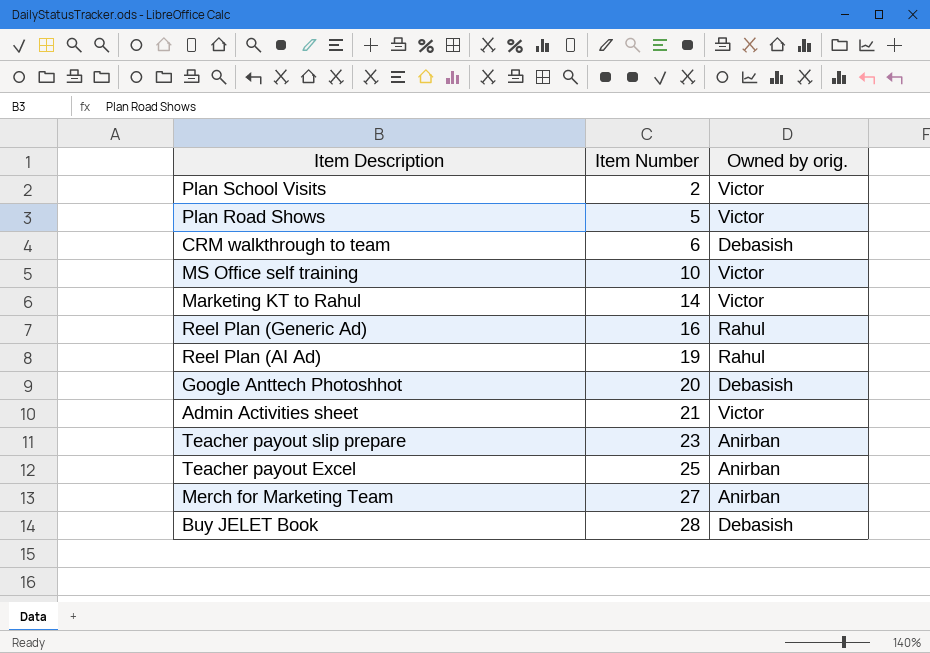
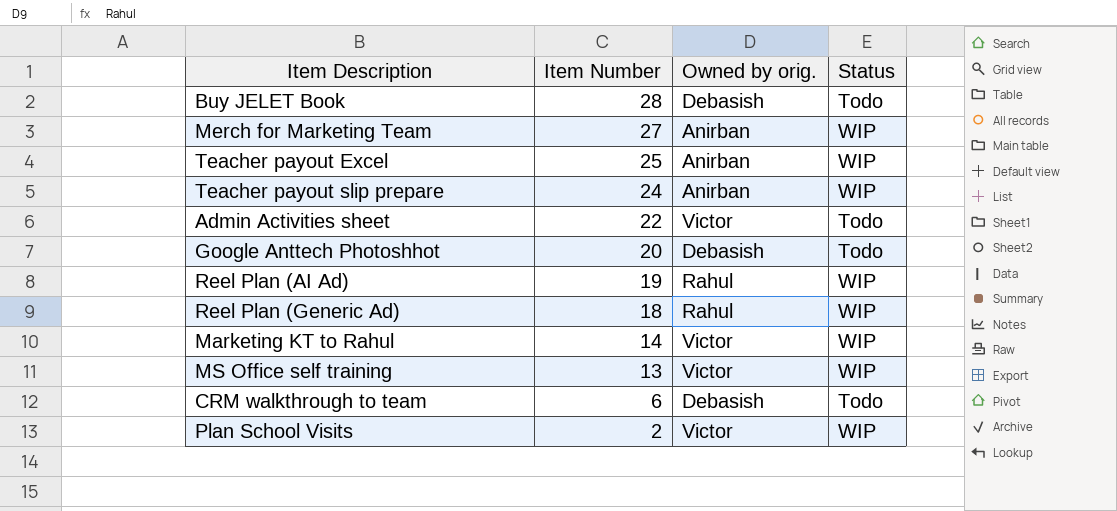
row order: Item Number ascending -> Item Number descending
column Status | position: none -> 4
row Plan Road Shows: 5 | Victor -> none
Teacher payout slip prepare | Item Number: 23 -> 24
Admin Activities sheet | Item Number: 21 -> 22
Reel Plan (Generic Ad) | Item Number: 16 -> 18
MS Office self training | Item Number: 10 -> 13

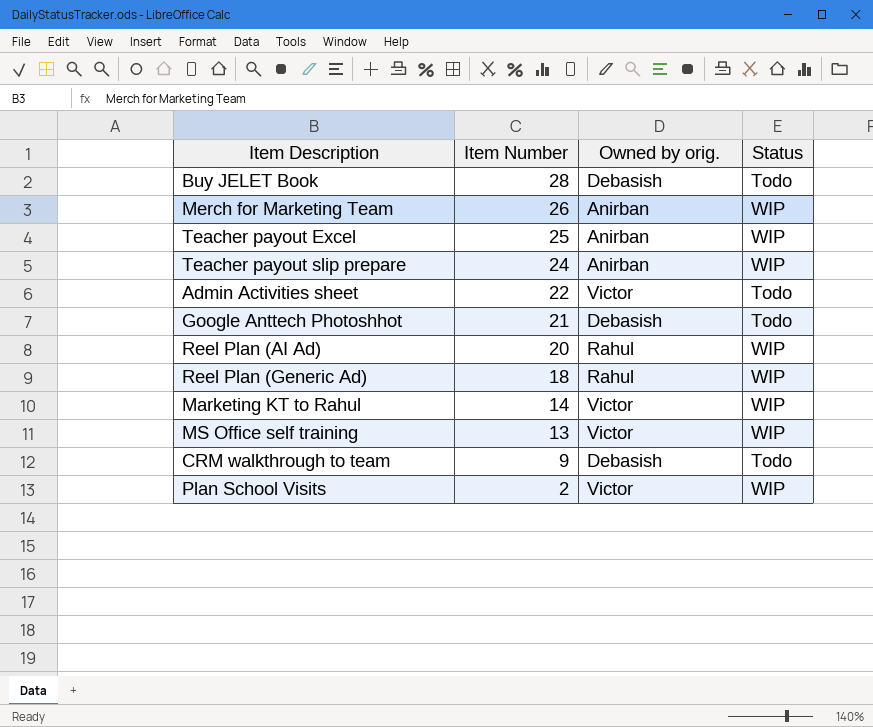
Merch for Marketing Team | Item Number: 27 -> 26
Google Anttech Photoshhot | Item Number: 20 -> 21
Reel Plan (AI Ad) | Item Number: 19 -> 20
CRM walkthrough to team | Item Number: 6 -> 9

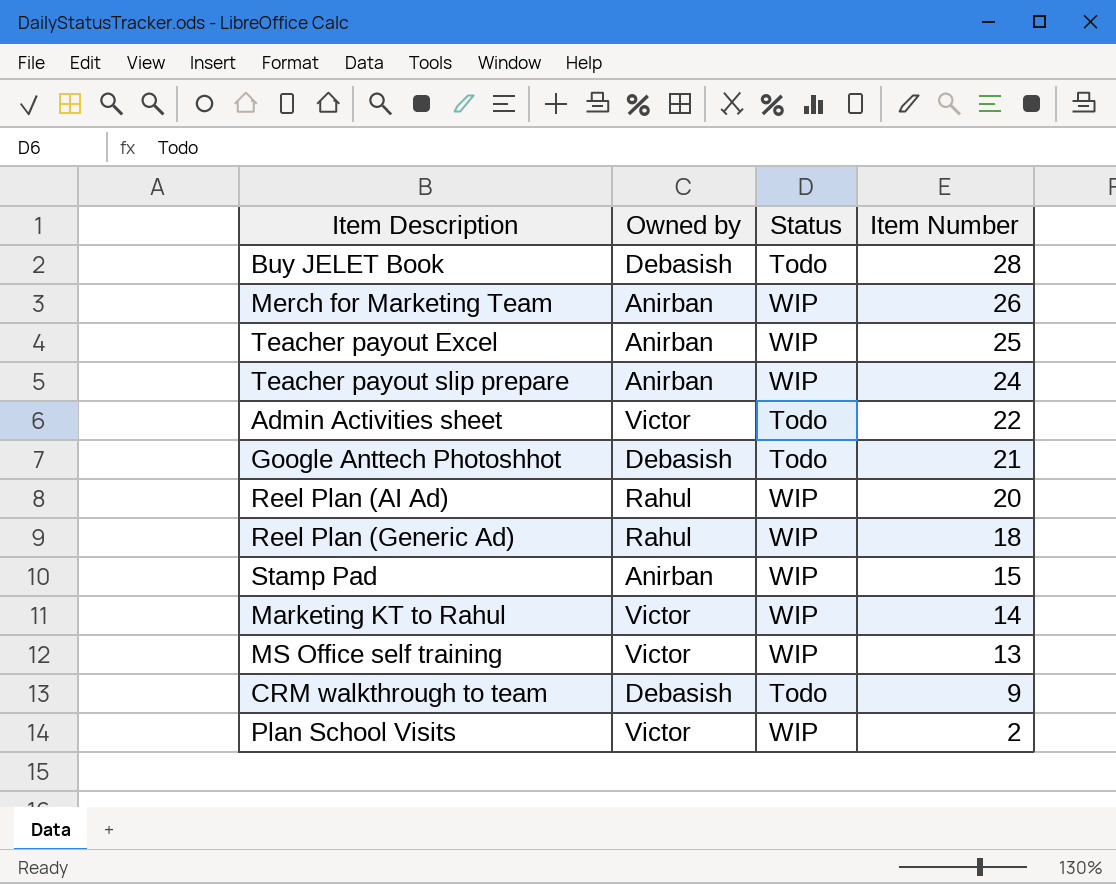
column name: Owned by orig. -> Owned by
column Item Number | position: 2 -> 4
row Stamp Pad: none -> Anirban | WIP | 15

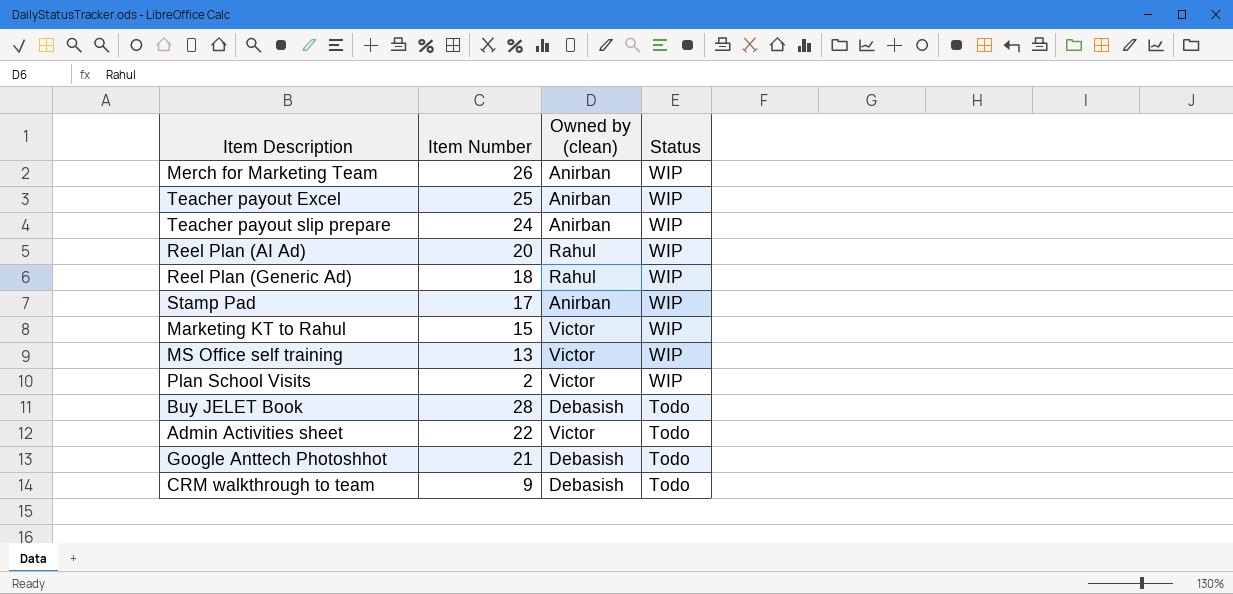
row order: Item Number descending -> Status descending
column Item Number | position: 4 -> 2
column name: Owned by -> Owned by (clean)
Stamp Pad | Item Number: 15 -> 17
Marketing KT to Rahul | Item Number: 14 -> 15

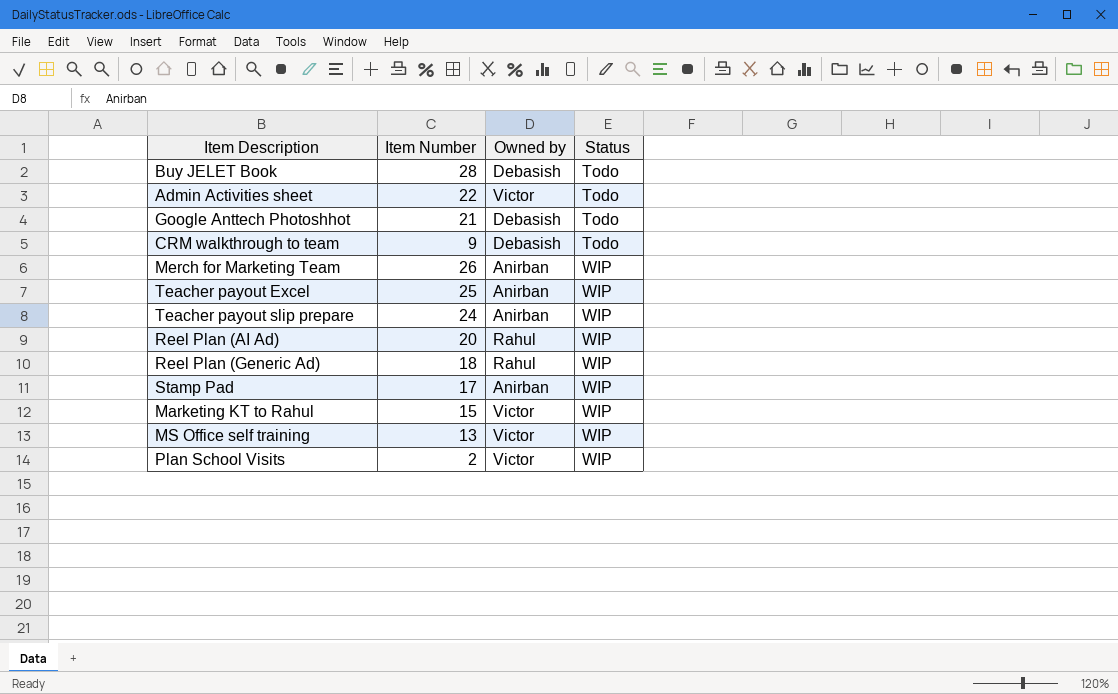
row order: Status descending -> Status ascending
column name: Owned by (clean) -> Owned by

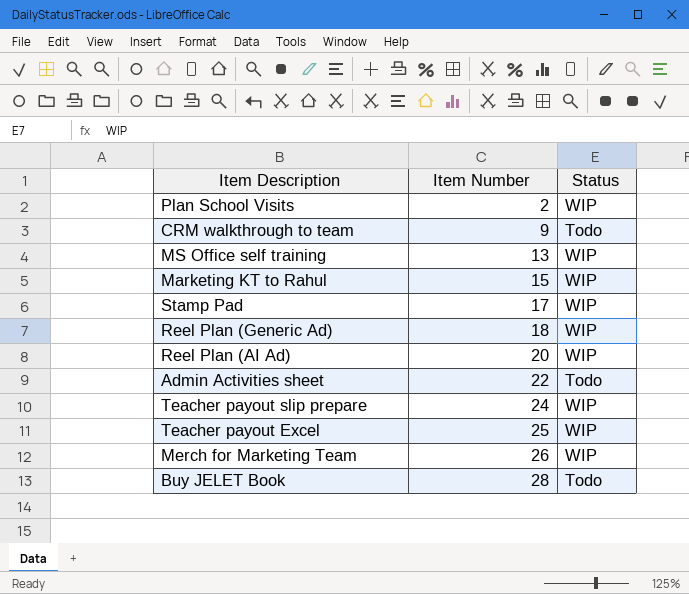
row order: Status ascending -> Item Number ascending
column Owned by | position: 3 -> none
row Google Anttech Photoshhot: 21 | Debasish | Todo -> none

